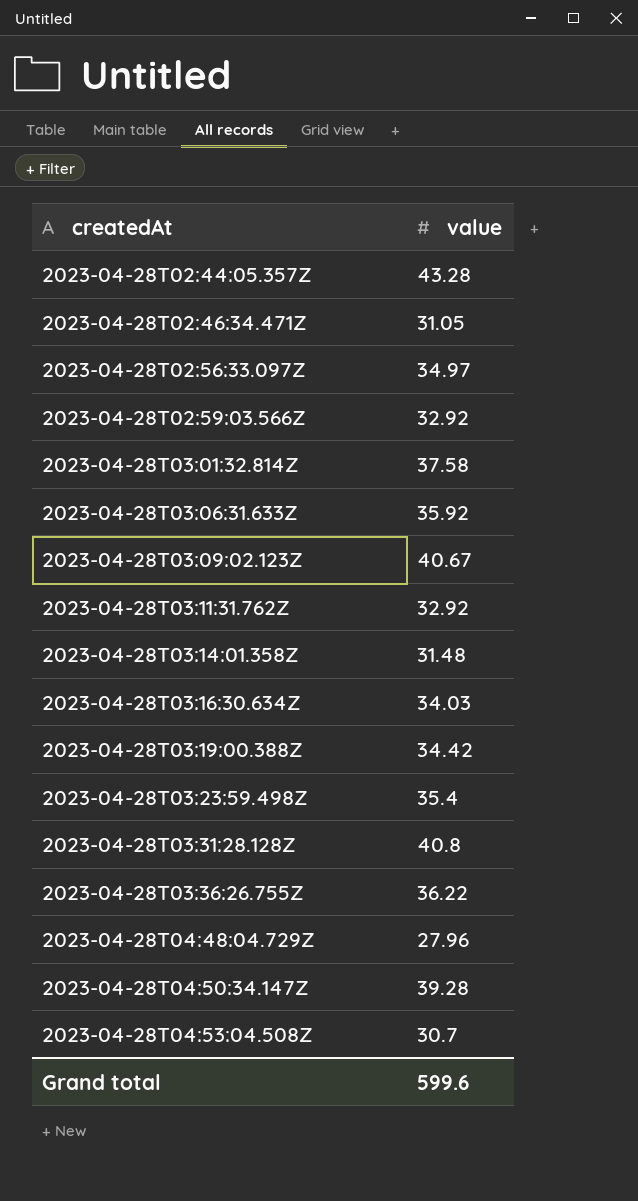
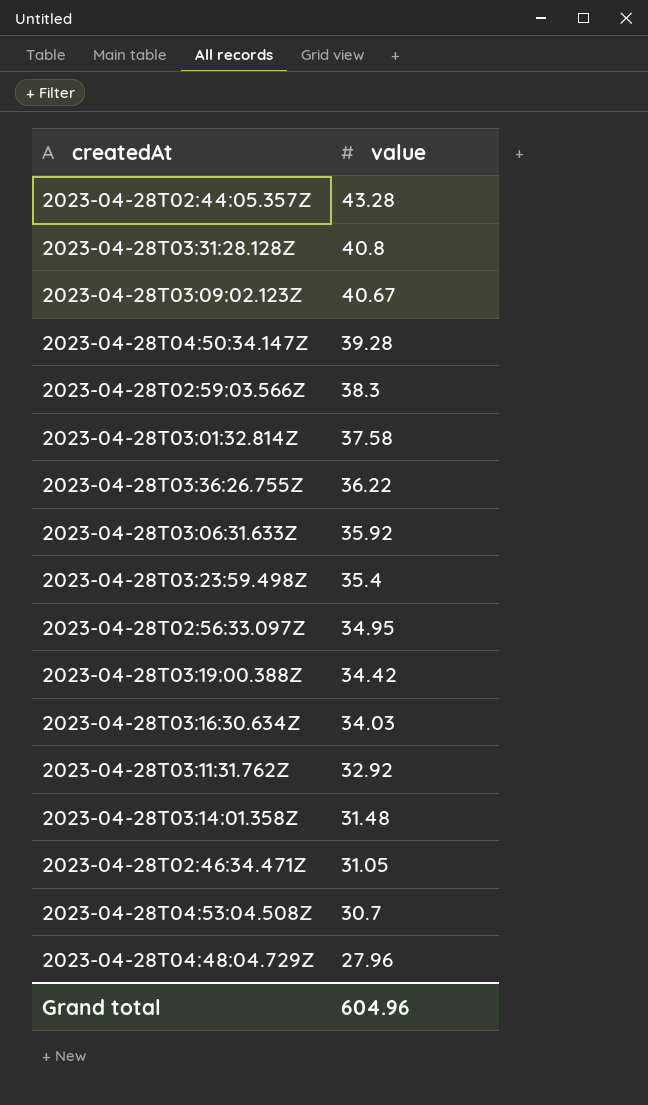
row order: createdAt ascending -> value descending
2023-04-28T02:59:03.566Z | value: 32.92 -> 38.3
2023-04-28T02:56:33.097Z | value: 34.97 -> 34.95
Grand total | value: 599.6 -> 604.96

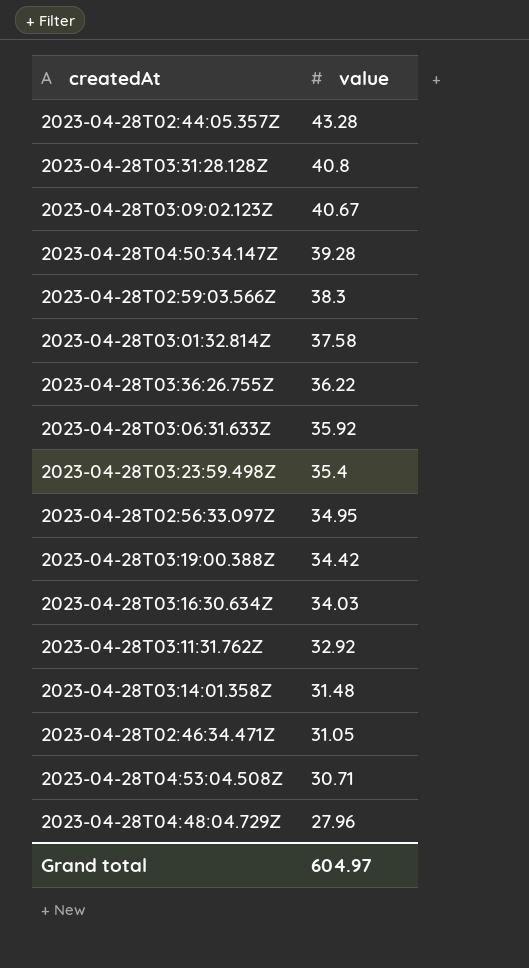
2023-04-28T04:53:04.508Z | value: 30.7 -> 30.71
Grand total | value: 604.96 -> 604.97

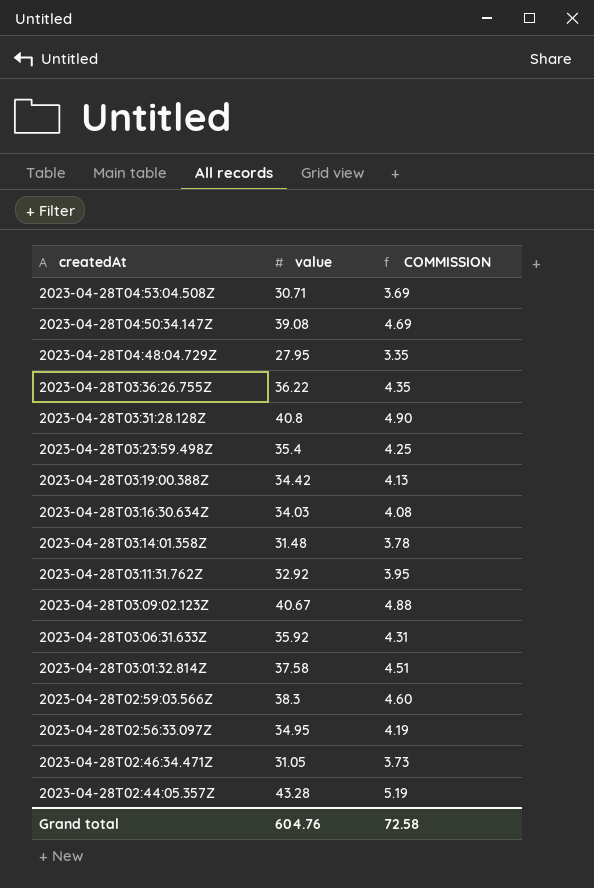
row order: value descending -> createdAt descending
column COMMISSION | formula: none -> [value] * 0.12
2023-04-28T04:50:34.147Z | value: 39.28 -> 39.08
2023-04-28T04:48:04.729Z | value: 27.96 -> 27.95
Grand total | value: 604.97 -> 604.76

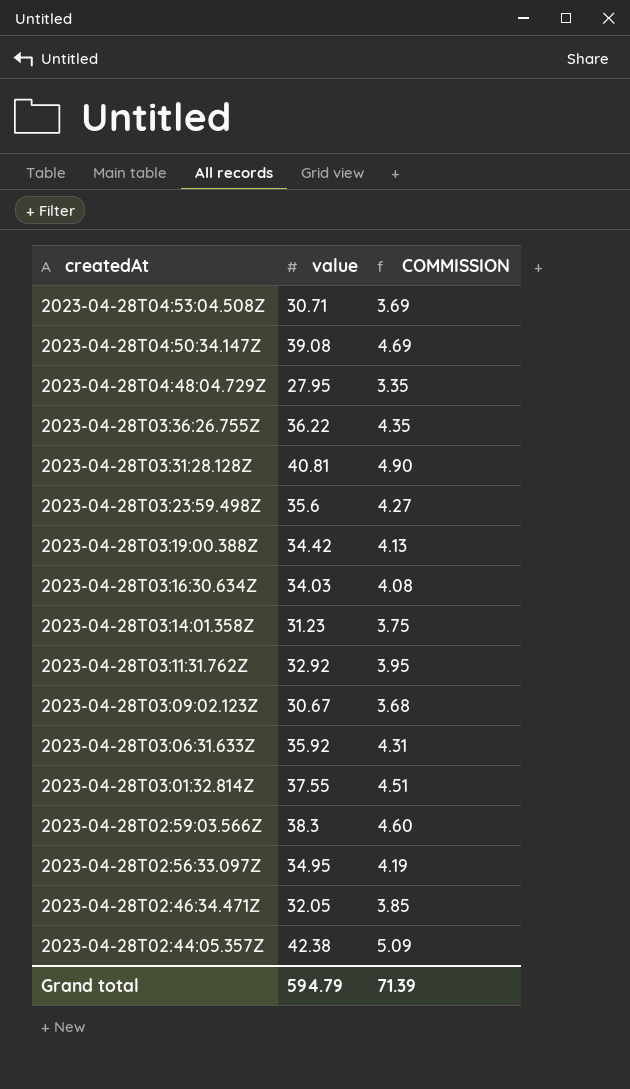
2023-04-28T03:31:28.128Z | value: 40.8 -> 40.81
2023-04-28T03:23:59.498Z | value: 35.4 -> 35.6
2023-04-28T03:23:59.498Z | COMMISSION: 4.25 -> 4.27
2023-04-28T03:14:01.358Z | value: 31.48 -> 31.23
2023-04-28T03:14:01.358Z | COMMISSION: 3.78 -> 3.75
2023-04-28T03:09:02.123Z | value: 40.67 -> 30.67
2023-04-28T03:09:02.123Z | COMMISSION: 4.88 -> 3.68
2023-04-28T03:01:32.814Z | value: 37.58 -> 37.55
2023-04-28T02:46:34.471Z | value: 31.05 -> 32.05
2023-04-28T02:46:34.471Z | COMMISSION: 3.73 -> 3.85
2023-04-28T02:44:05.357Z | value: 43.28 -> 42.38
2023-04-28T02:44:05.357Z | COMMISSION: 5.19 -> 5.09
Grand total | value: 604.76 -> 594.79
Grand total | COMMISSION: 72.58 -> 71.39

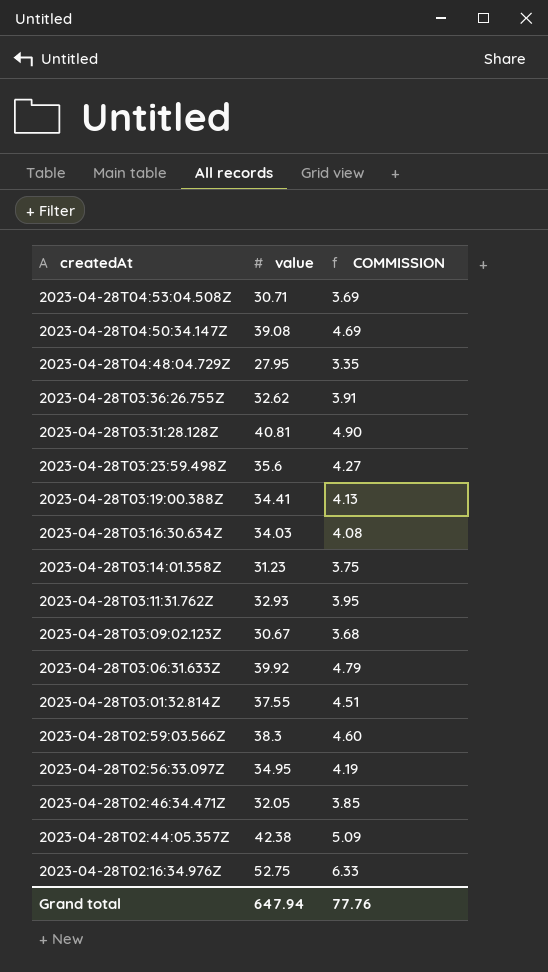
2023-04-28T03:36:26.755Z | value: 36.22 -> 32.62
2023-04-28T03:36:26.755Z | COMMISSION: 4.35 -> 3.91
2023-04-28T03:19:00.388Z | value: 34.42 -> 34.41
2023-04-28T03:11:31.762Z | value: 32.92 -> 32.93
2023-04-28T03:06:31.633Z | value: 35.92 -> 39.92
2023-04-28T03:06:31.633Z | COMMISSION: 4.31 -> 4.79
row 2023-04-28T02:16:34.976Z: none -> 52.75 | 6.33
Grand total | value: 594.79 -> 647.94
Grand total | COMMISSION: 71.39 -> 77.76

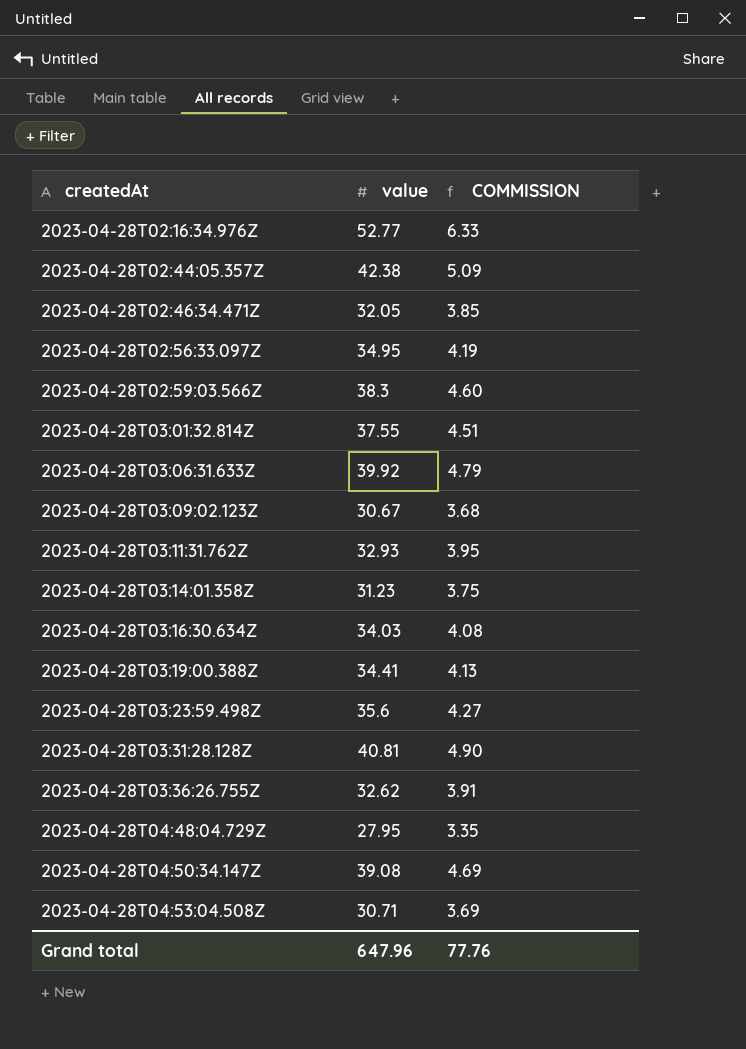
row order: createdAt descending -> createdAt ascending
2023-04-28T02:16:34.976Z | value: 52.75 -> 52.77
Grand total | value: 647.94 -> 647.96

